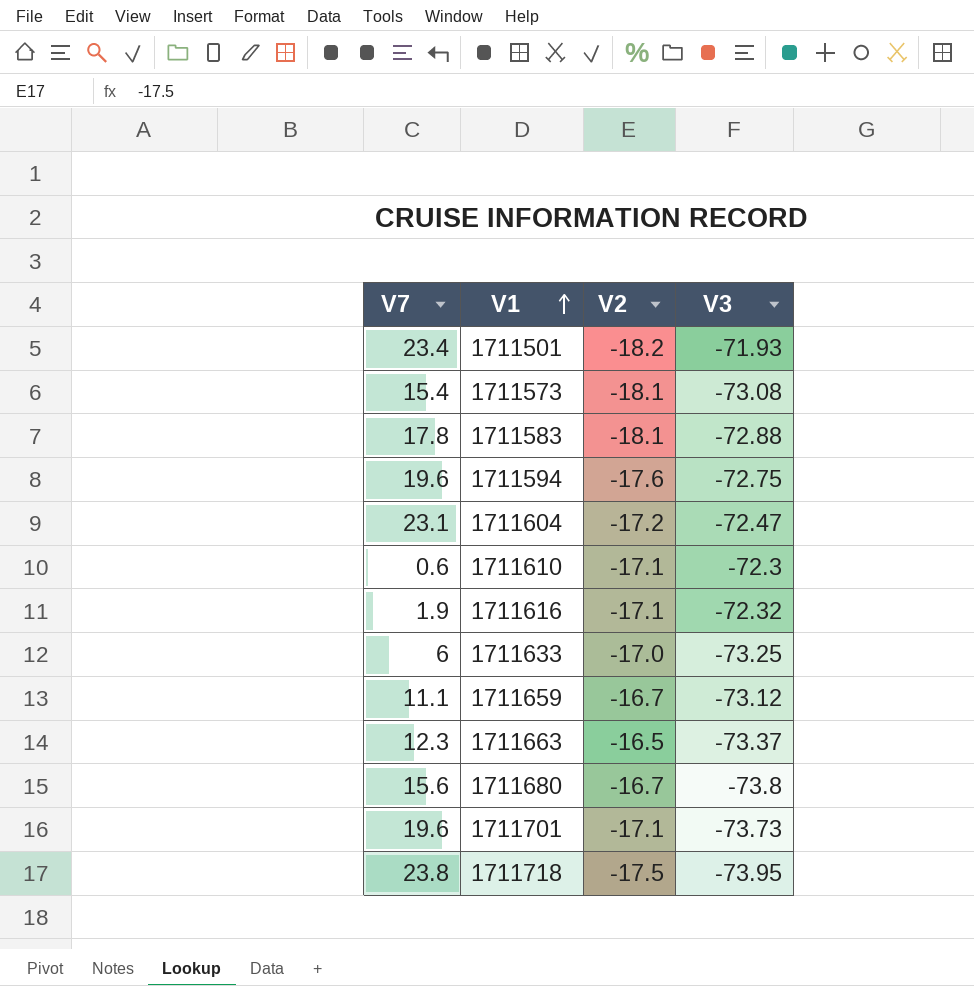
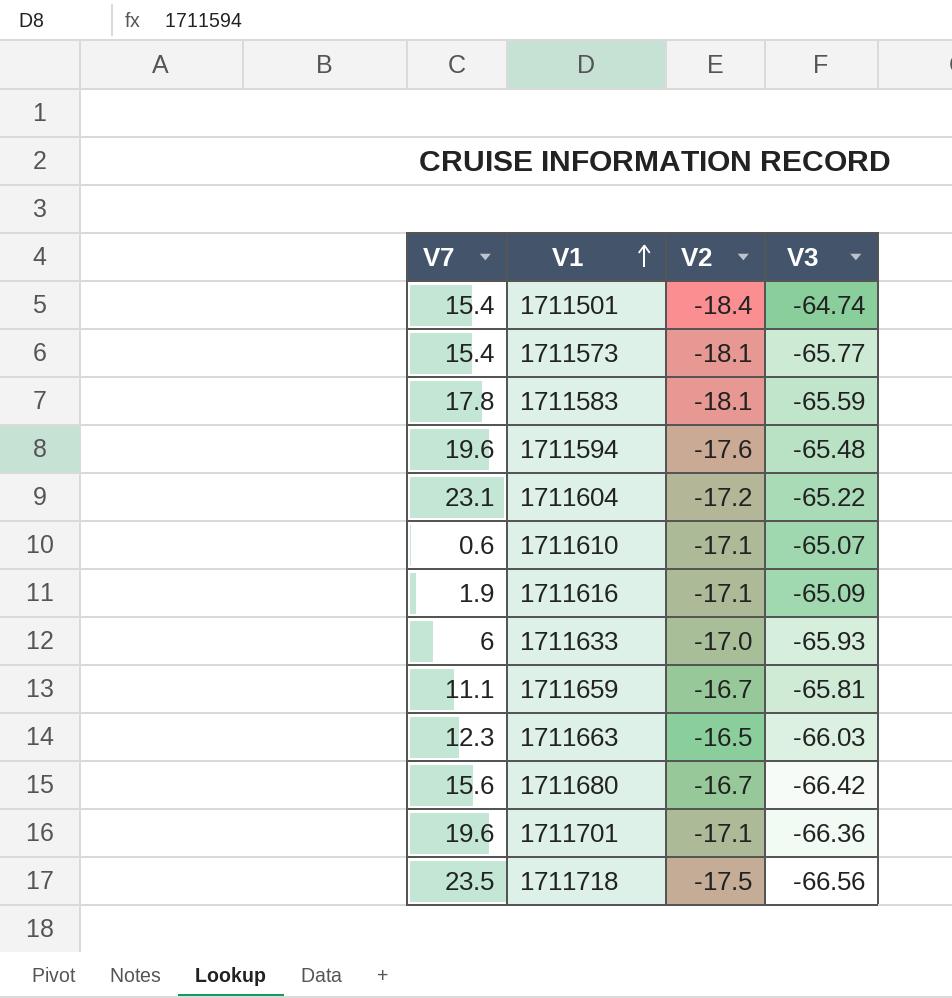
1711501 | V7: 23.4 -> 15.4
1711501 | V2: -18.2 -> -18.4
1711501 | V3: -71.93 -> -64.74
1711573 | V3: -73.08 -> -65.77
1711583 | V3: -72.88 -> -65.59
1711594 | V3: -72.75 -> -65.48
1711604 | V3: -72.47 -> -65.22
1711610 | V3: -72.3 -> -65.07
1711616 | V3: -72.32 -> -65.09
1711633 | V3: -73.25 -> -65.93
1711659 | V3: -73.12 -> -65.81
1711663 | V3: -73.37 -> -66.03
1711680 | V3: -73.8 -> -66.42
1711701 | V3: -73.73 -> -66.36
1711718 | V7: 23.8 -> 23.5
1711718 | V3: -73.95 -> -66.56

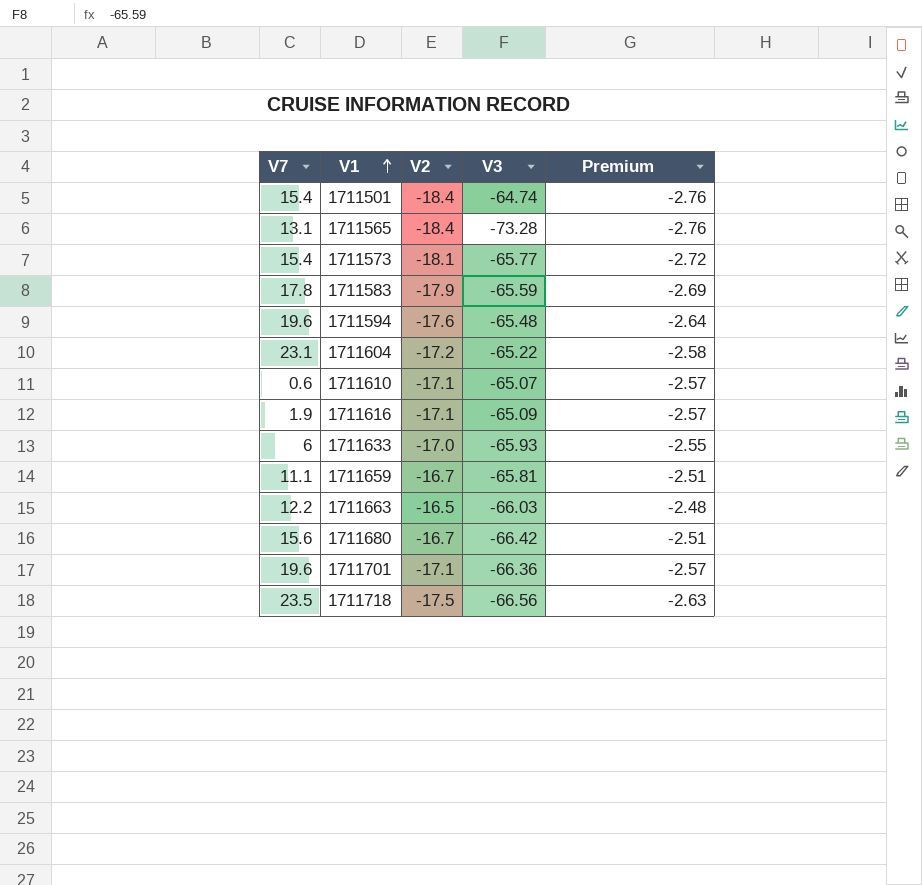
column Premium | formula: none -> [V2] * 0.15
row 1711565: none -> 13.1 | -18.4 | -73.28 | -2.76
1711583 | V2: -18.1 -> -17.9
1711663 | V7: 12.3 -> 12.2

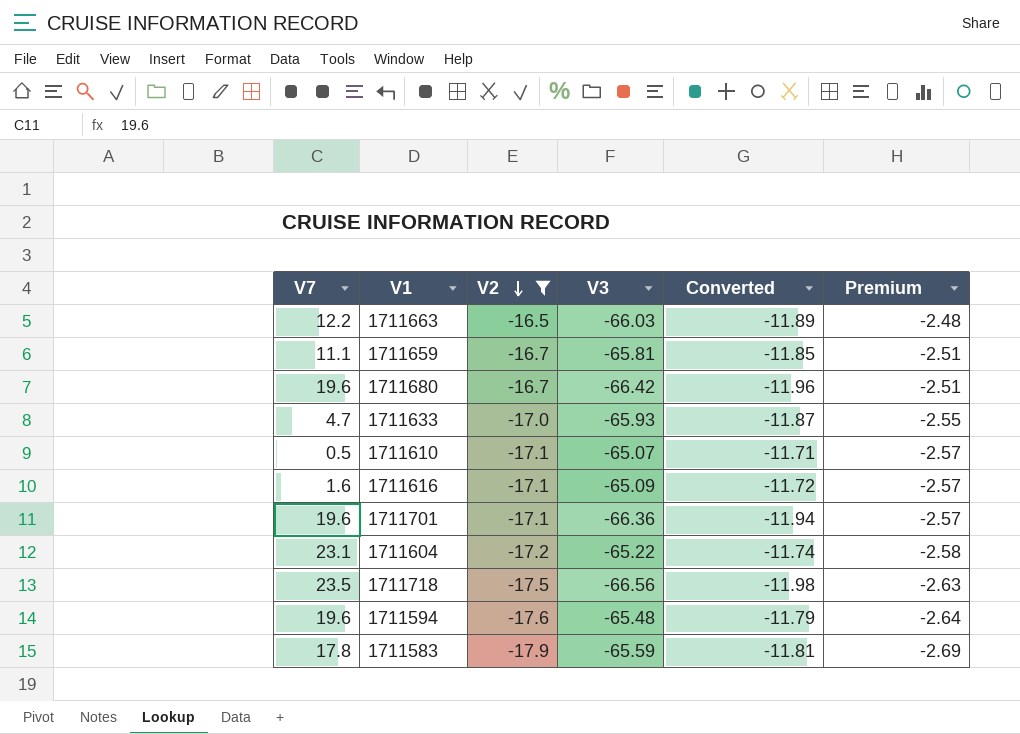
filter: none -> V2 >= -17.9
row order: V1 ascending -> V2 descending
column Converted | formula: none -> [V3] * 0.18
1711680 | V7: 15.6 -> 19.6
1711633 | V7: 6 -> 4.7
1711610 | V7: 0.6 -> 0.5
1711616 | V7: 1.9 -> 1.6

